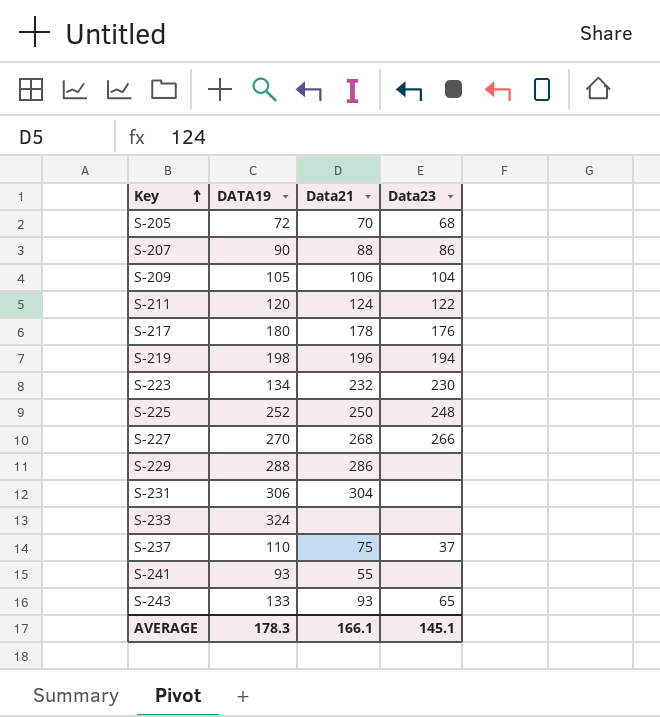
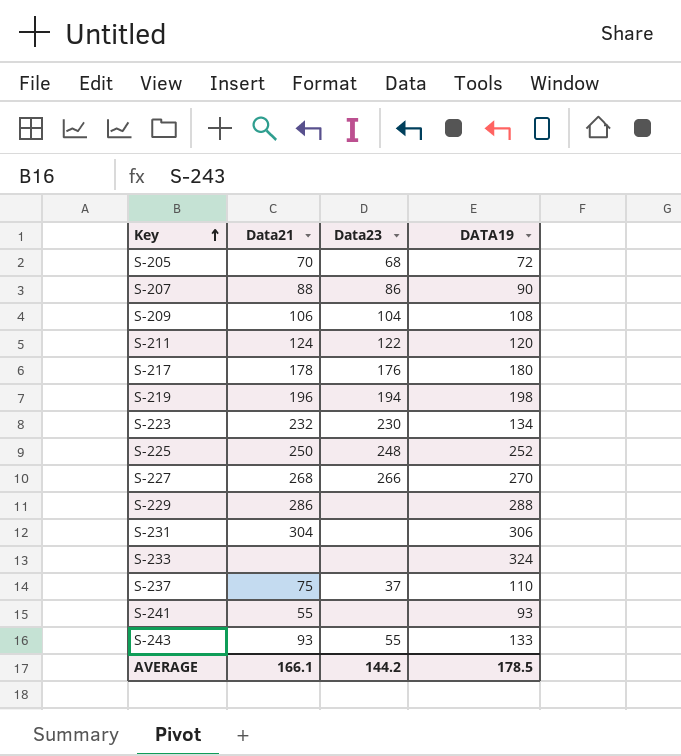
column DATA19 | position: 2 -> 4
S-209 | DATA19: 105 -> 108
S-243 | Data23: 65 -> 55
AVERAGE | Data23: 145.1 -> 144.2
AVERAGE | DATA19: 178.3 -> 178.5

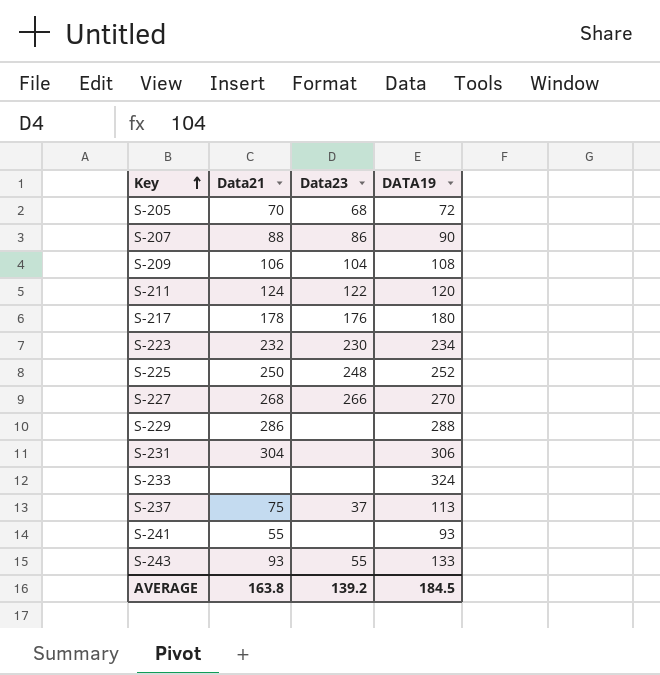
row S-219: 196 | 194 | 198 -> none
S-223 | DATA19: 134 -> 234
S-237 | DATA19: 110 -> 113
AVERAGE | Data21: 166.1 -> 163.8
AVERAGE | Data23: 144.2 -> 139.2
AVERAGE | DATA19: 178.5 -> 184.5

